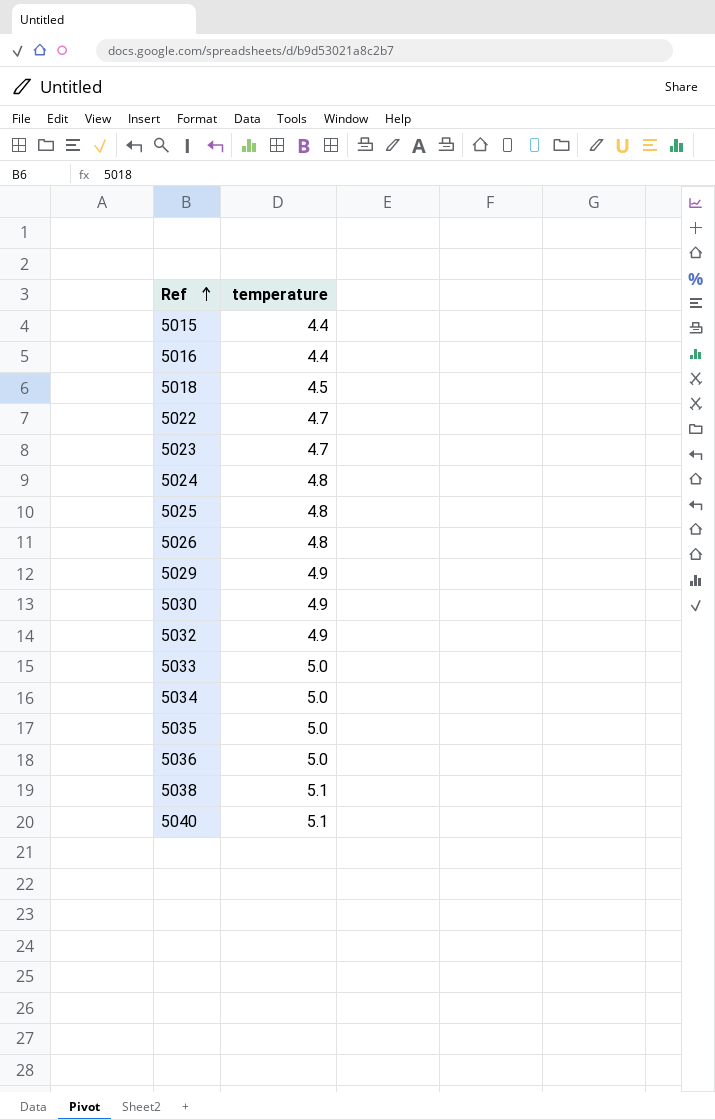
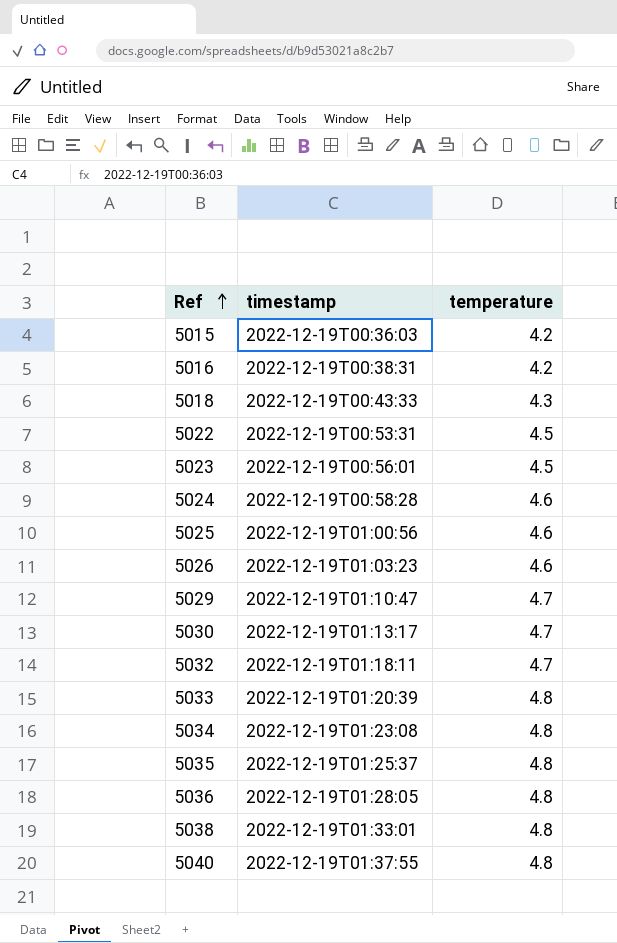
column timestamp | position: none -> 2
5015 | temperature: 4.4 -> 4.2
5016 | temperature: 4.4 -> 4.2
5018 | temperature: 4.5 -> 4.3
5022 | temperature: 4.7 -> 4.5
5023 | temperature: 4.7 -> 4.5
5024 | temperature: 4.8 -> 4.6
5025 | temperature: 4.8 -> 4.6
5026 | temperature: 4.8 -> 4.6
5029 | temperature: 4.9 -> 4.7
5030 | temperature: 4.9 -> 4.7
5032 | temperature: 4.9 -> 4.7
5033 | temperature: 5.0 -> 4.8
5034 | temperature: 5.0 -> 4.8
5035 | temperature: 5.0 -> 4.8
5036 | temperature: 5.0 -> 4.8
5038 | temperature: 5.1 -> 4.8
5040 | temperature: 5.1 -> 4.8

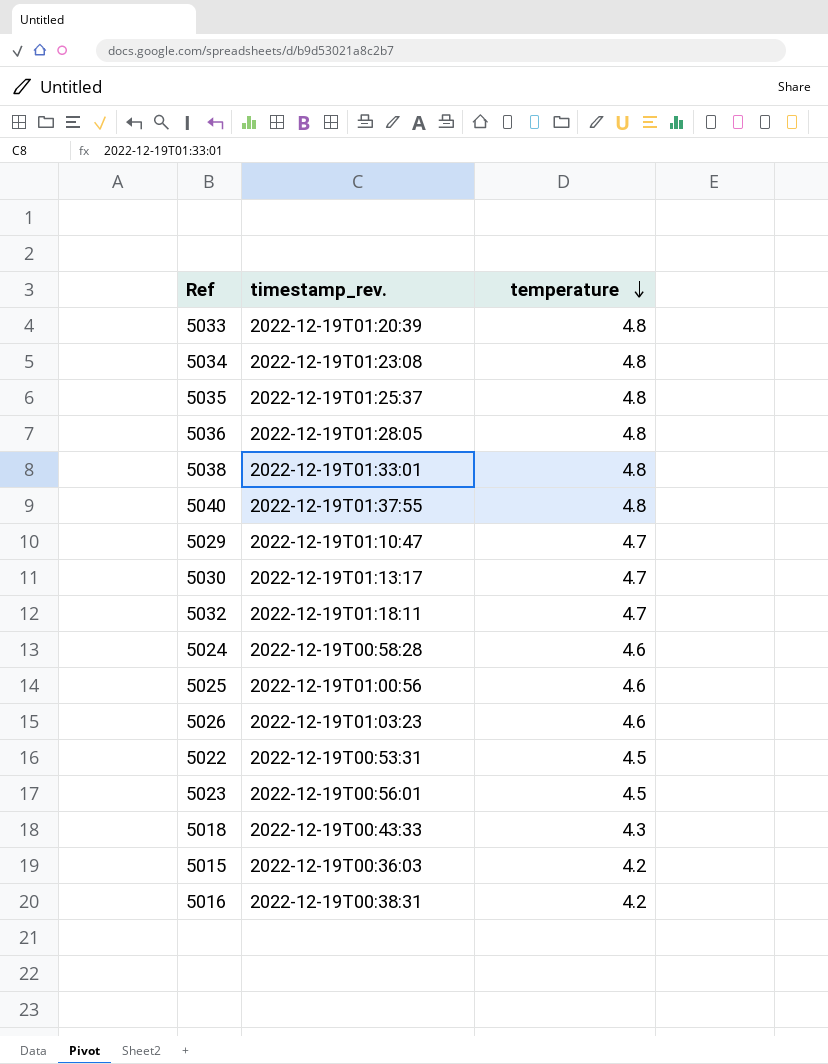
row order: Ref ascending -> temperature descending
column name: timestamp -> timestamp_rev.

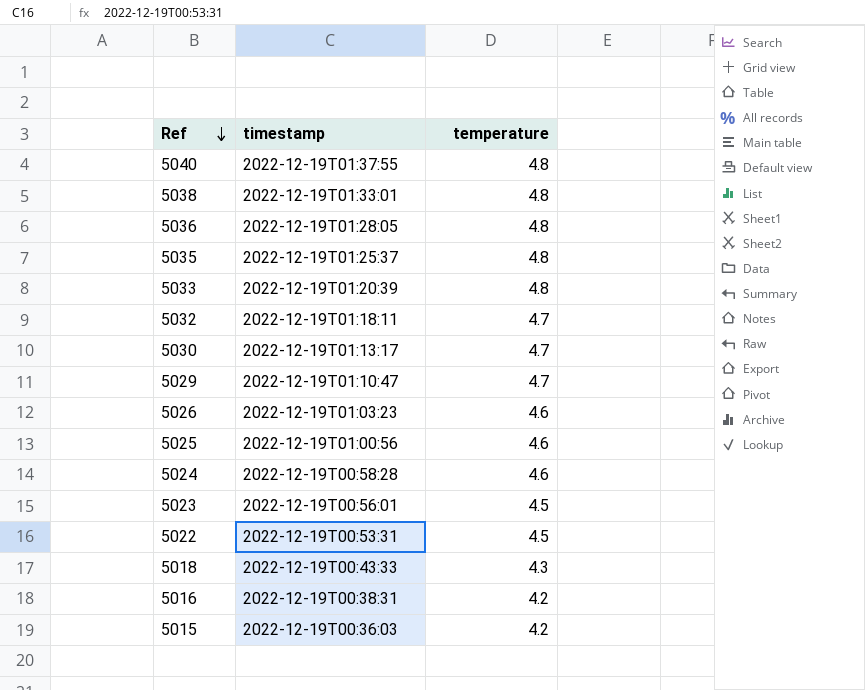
row order: temperature descending -> Ref descending
column name: timestamp_rev. -> timestamp
row 5034: 2022-12-19T01:23:08 | 4.8 -> none

